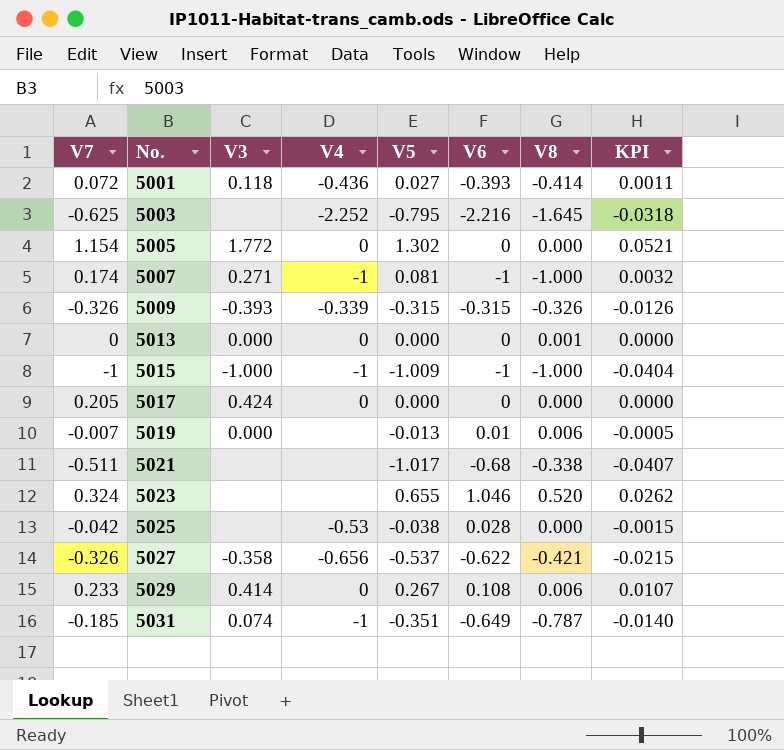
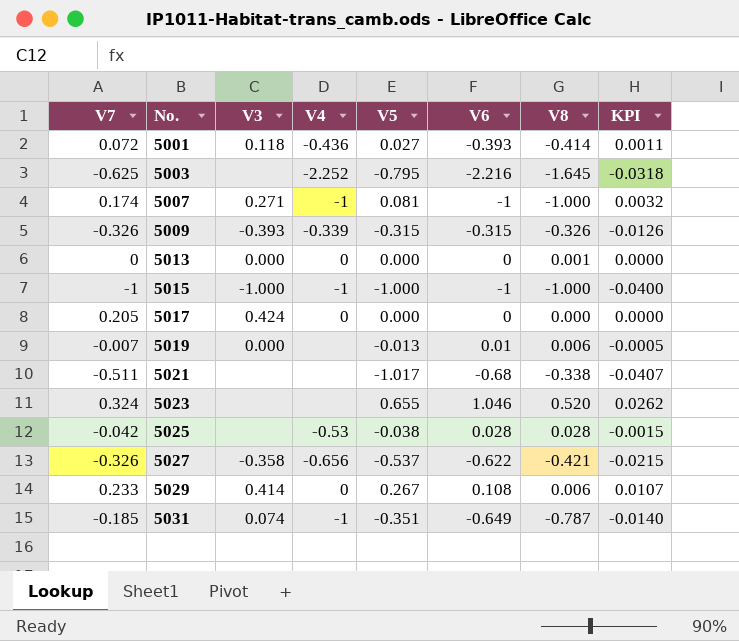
row 5005: 1.154 | 1.772 | 0 | 1.302 | 0 | 0.000 | 0.0521 -> none
5015 | V5: -1.009 -> -1.000
5015 | KPI: -0.0404 -> -0.0400
5025 | V8: 0.000 -> 0.028

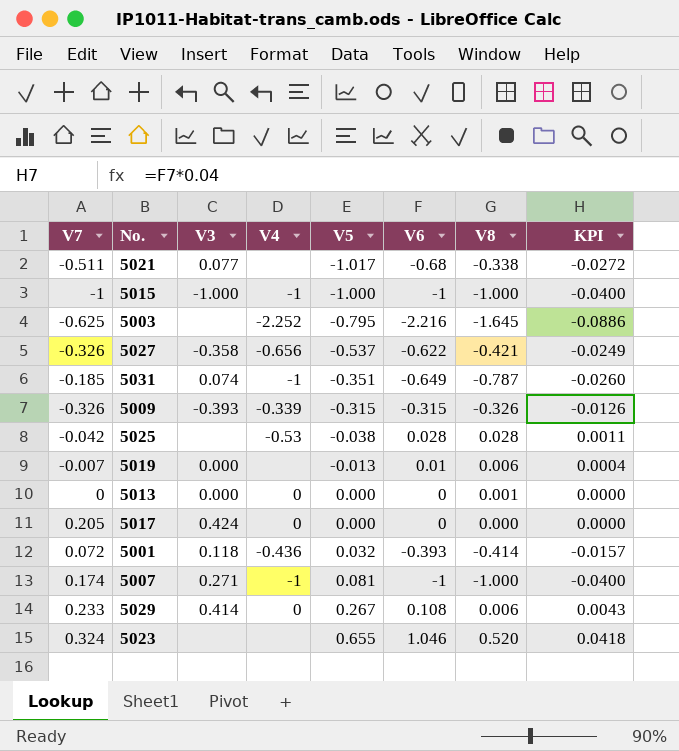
row order: No. ascending -> V5 ascending
column KPI | formula: [V5] * 0.04 -> [V6] * 0.04
5021 | V3: none -> 0.077
5001 | V5: 0.027 -> 0.032

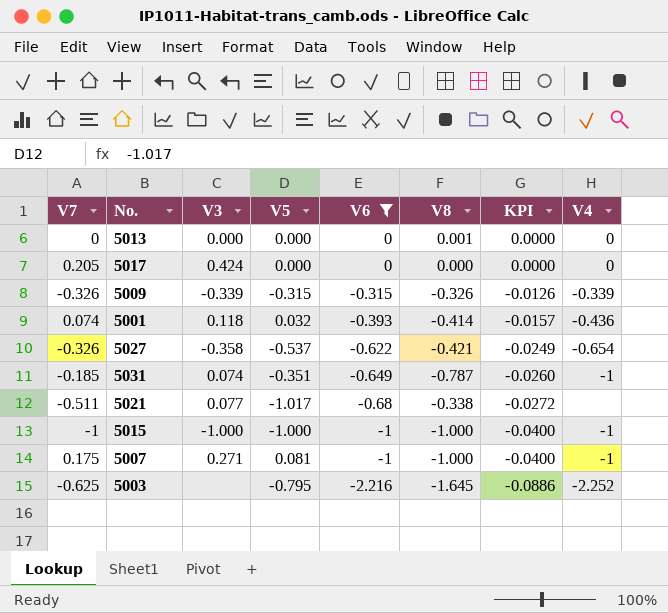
filter: none -> V6 <= 0
row order: V5 ascending -> V6 descending
column V4 | position: 4 -> 8
5009 | V3: -0.393 -> -0.339
5001 | V7: 0.072 -> 0.074
5027 | V4: -0.656 -> -0.654
5007 | V7: 0.174 -> 0.175

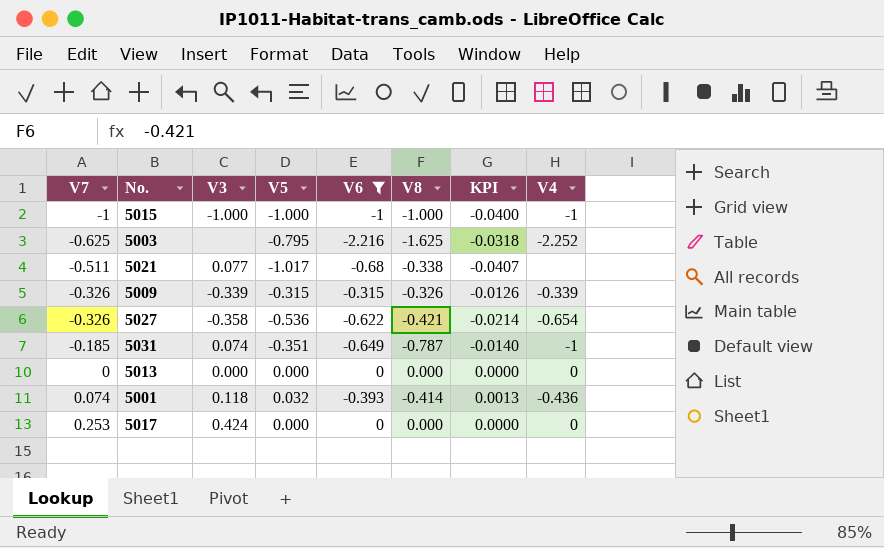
row order: V6 descending -> V7 ascending
column KPI | formula: [V6] * 0.04 -> [V5] * 0.04
row 5007: 0.175 | 0.271 | 0.081 | -1 | -1.000 | -0.0400 | -1 -> none
5003 | V8: -1.645 -> -1.625
5027 | V5: -0.537 -> -0.536
5013 | V8: 0.001 -> 0.000
5017 | V7: 0.205 -> 0.253

